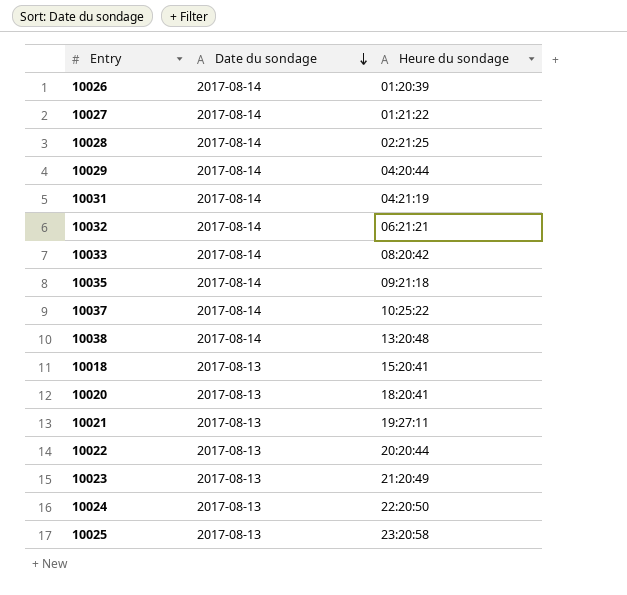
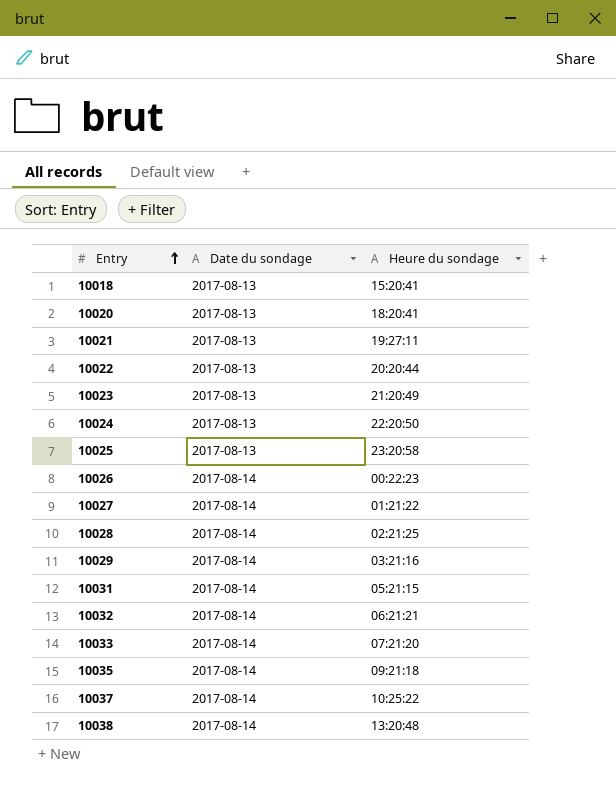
row order: Date du sondage descending -> Entry ascending
10026 | Heure du sondage: 01:20:39 -> 00:22:23
10029 | Heure du sondage: 04:20:44 -> 03:21:16
10031 | Heure du sondage: 04:21:19 -> 05:21:15
10033 | Heure du sondage: 08:20:42 -> 07:21:20

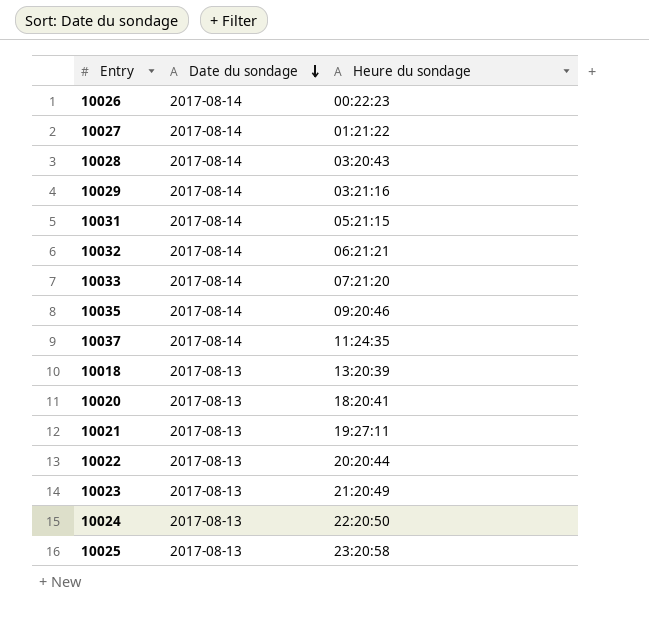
row order: Entry ascending -> Date du sondage descending
row 10038: 2017-08-14 | 13:20:48 -> none
10028 | Heure du sondage: 02:21:25 -> 03:20:43
10035 | Heure du sondage: 09:21:18 -> 09:20:46
10037 | Heure du sondage: 10:25:22 -> 11:24:35
10018 | Heure du sondage: 15:20:41 -> 13:20:39

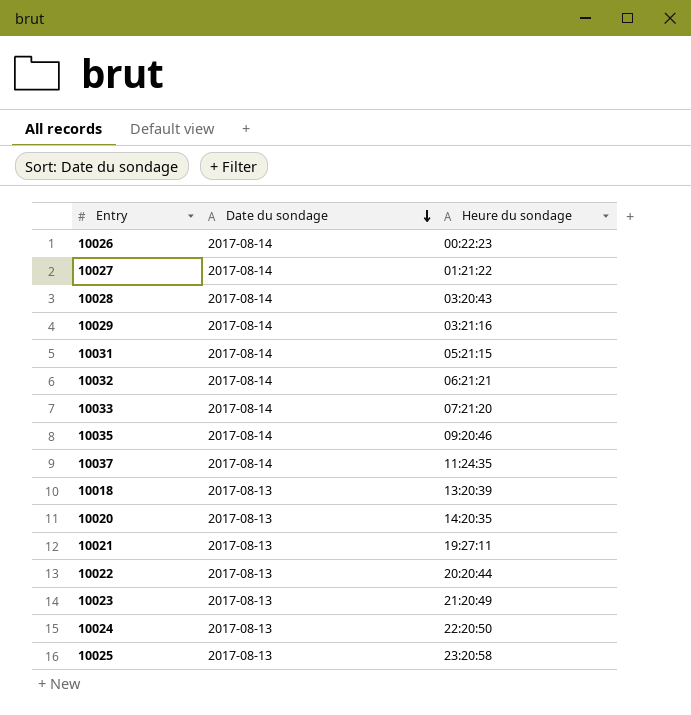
10020 | Heure du sondage: 18:20:41 -> 14:20:35

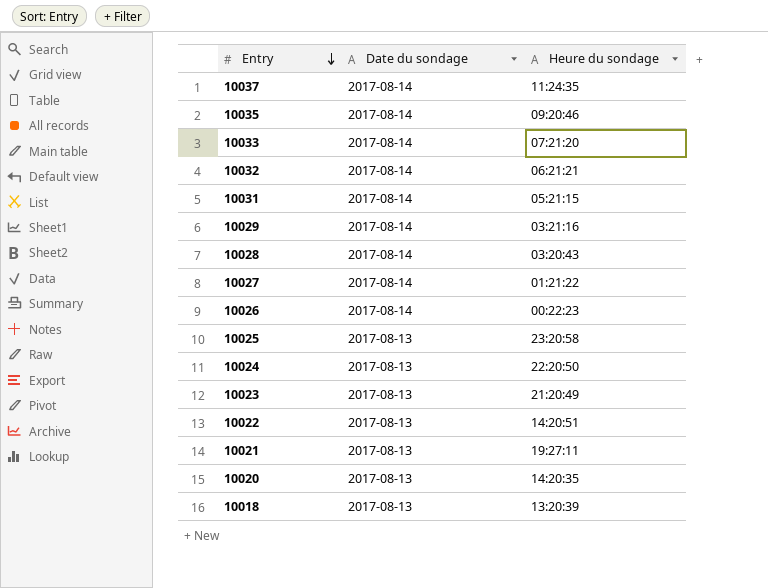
row order: Date du sondage descending -> Entry descending
10022 | Heure du sondage: 20:20:44 -> 14:20:51

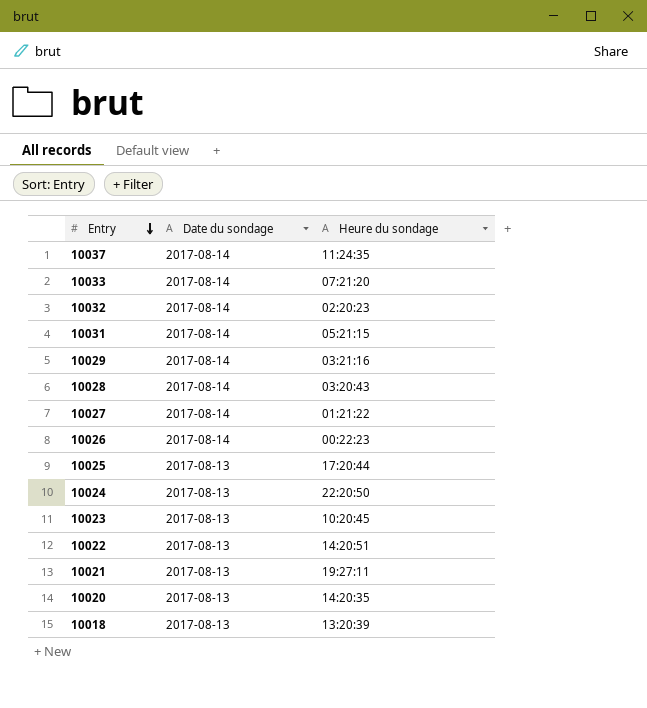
row 10035: 2017-08-14 | 09:20:46 -> none
10032 | Heure du sondage: 06:21:21 -> 02:20:23
10025 | Heure du sondage: 23:20:58 -> 17:20:44
10023 | Heure du sondage: 21:20:49 -> 10:20:45

